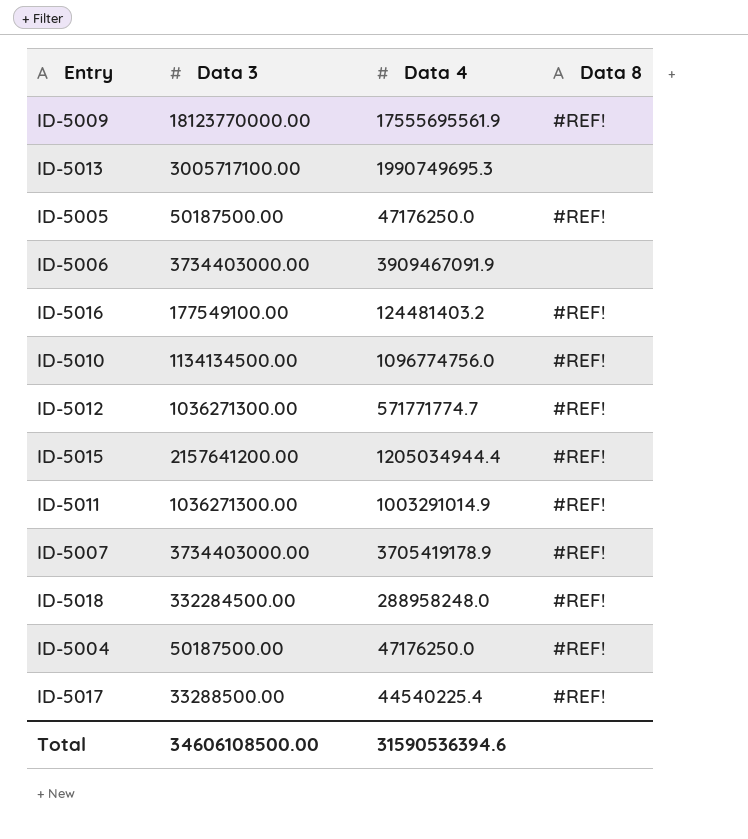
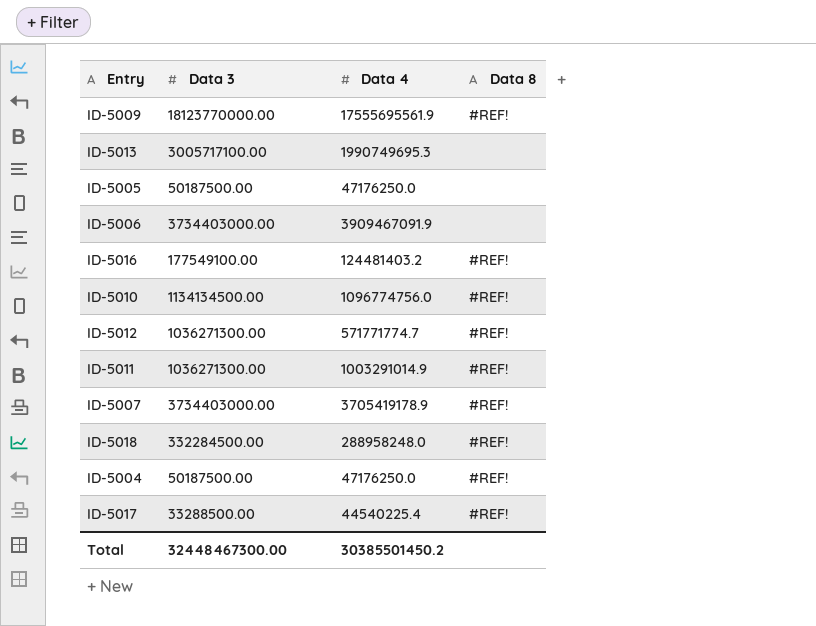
row ID-5015: 2157641200.00 | 1205034944.4 | #REF! -> none
ID-5005 | Data 8: #REF! -> none
Total | Data 3: 34606108500.00 -> 32448467300.00
Total | Data 4: 31590536394.6 -> 30385501450.2

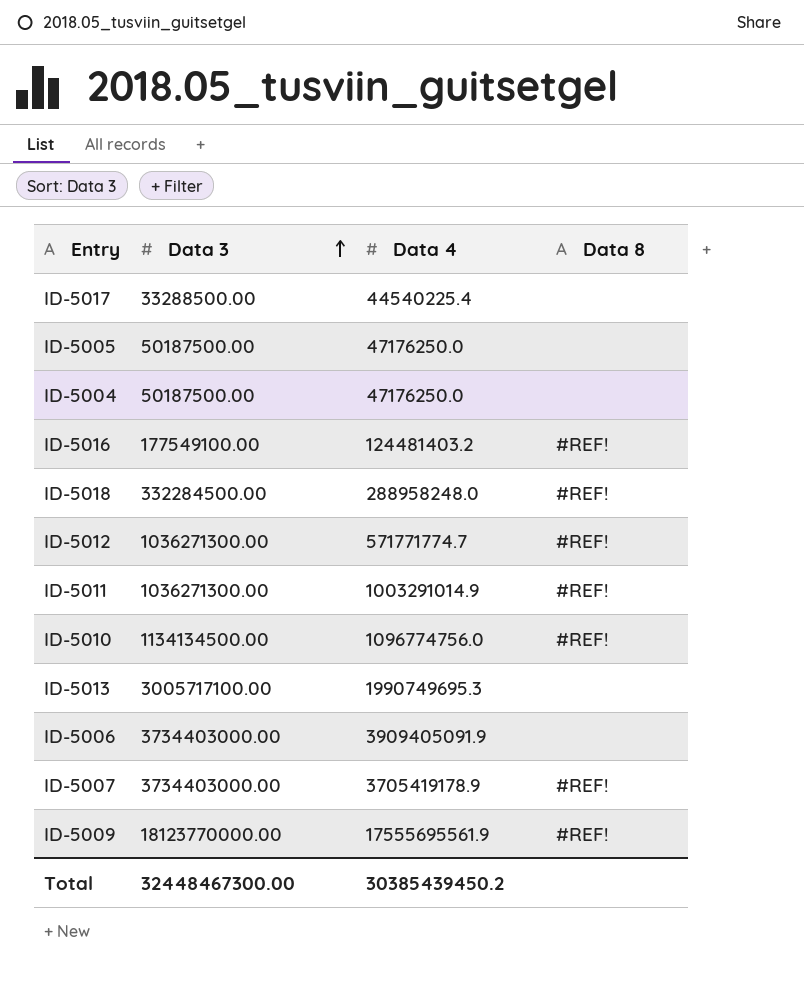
row order: none -> Data 3 ascending
ID-5017 | Data 8: #REF! -> none
ID-5004 | Data 8: #REF! -> none
ID-5006 | Data 4: 3909467091.9 -> 3909405091.9
Total | Data 4: 30385501450.2 -> 30385439450.2

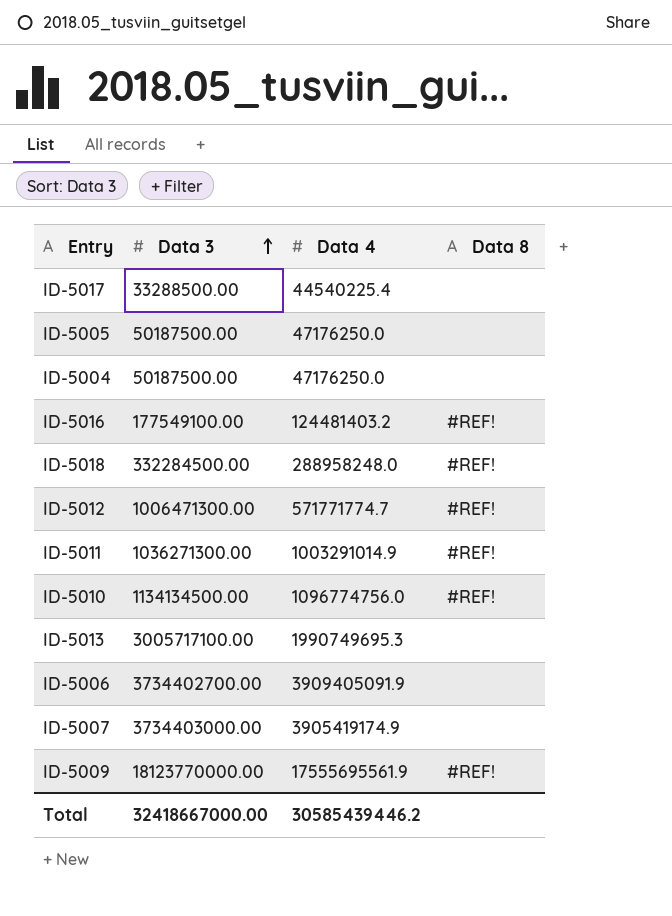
ID-5012 | Data 3: 1036271300.00 -> 1006471300.00
ID-5006 | Data 3: 3734403000.00 -> 3734402700.00
ID-5007 | Data 4: 3705419178.9 -> 3905419174.9
ID-5007 | Data 8: #REF! -> none
Total | Data 3: 32448467300.00 -> 32418667000.00
Total | Data 4: 30385439450.2 -> 30585439446.2

